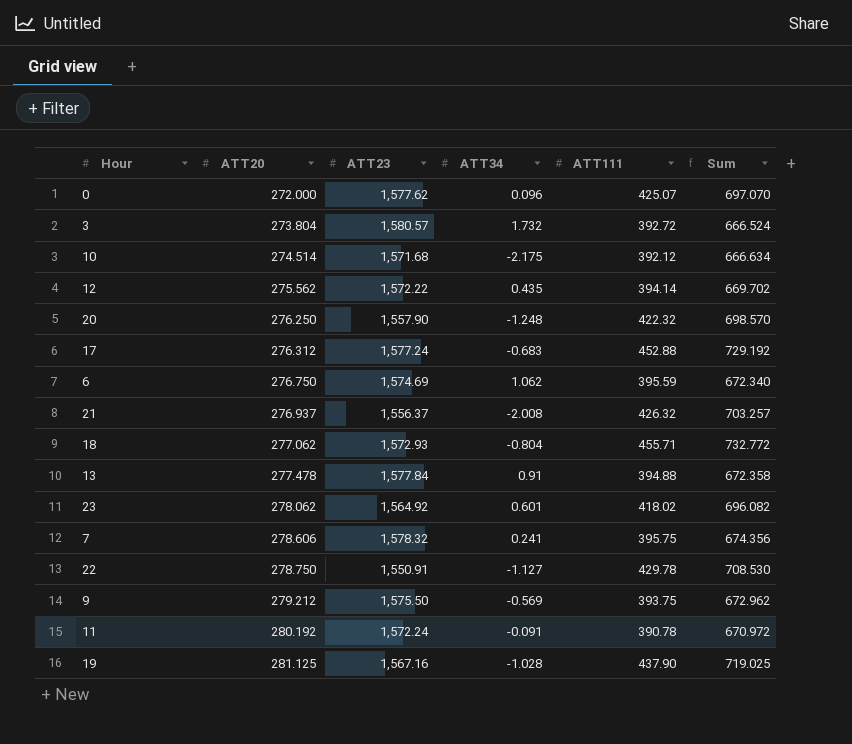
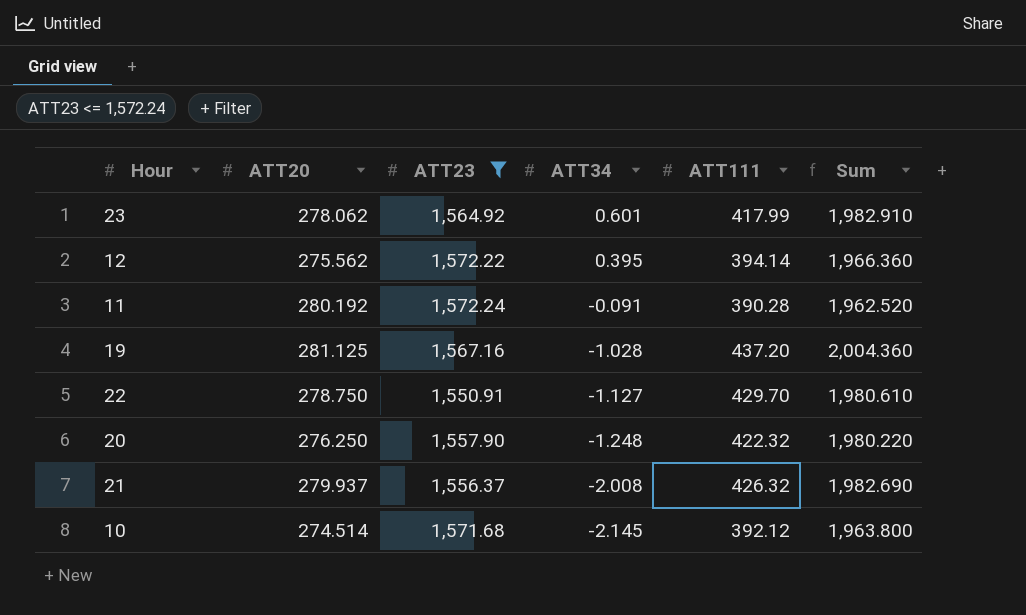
filter: none -> ATT23 <= 1,572.24
row order: ATT20 ascending -> ATT34 descending
column Sum | formula: [ATT20] + [ATT111] -> [ATT23] + [ATT111]
23 | ATT111: 418.02 -> 417.99
12 | ATT34: 0.435 -> 0.395
11 | ATT111: 390.78 -> 390.28
19 | ATT111: 437.90 -> 437.20
22 | ATT111: 429.78 -> 429.70
21 | ATT20: 276.937 -> 279.937
10 | ATT34: -2.175 -> -2.145

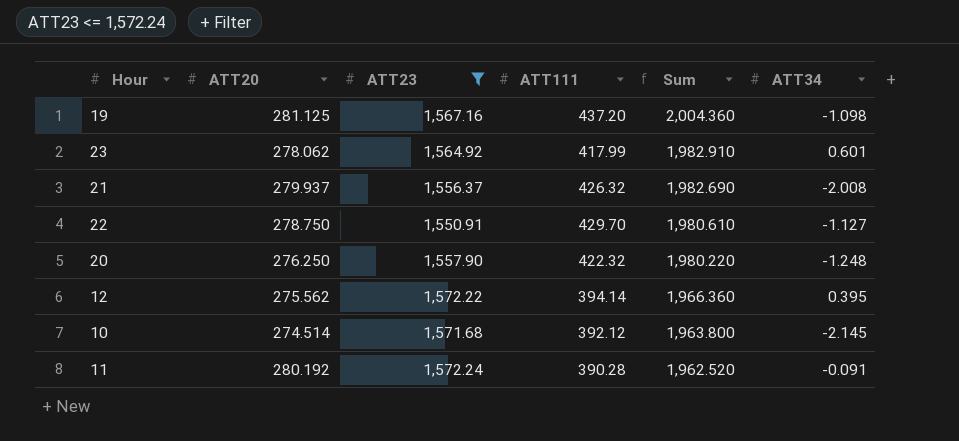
row order: ATT34 descending -> Sum descending
column ATT34 | position: 4 -> 6
19 | ATT34: -1.028 -> -1.098

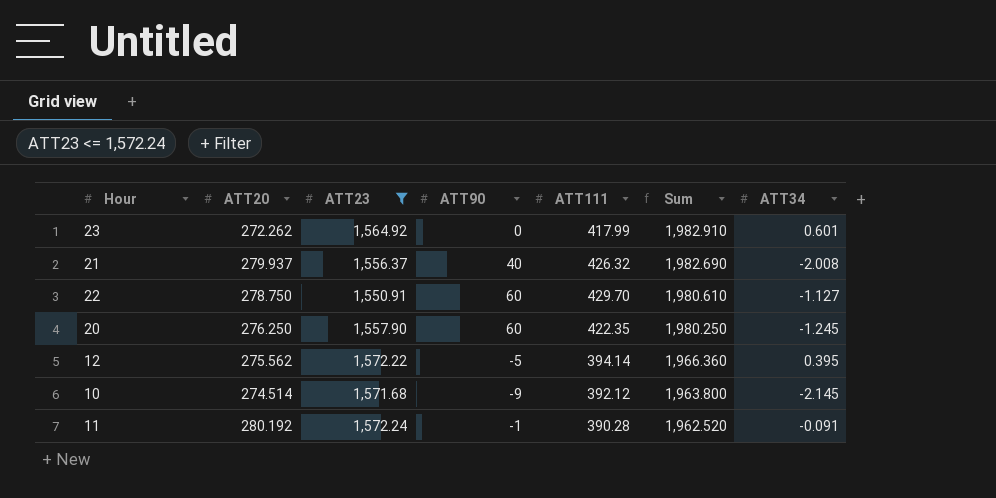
column ATT90 | position: none -> 4
row 19: 281.125 | 1,567.16 | 437.20 | 2,004.360 | -1.098 -> none
23 | ATT20: 278.062 -> 272.262
20 | ATT111: 422.32 -> 422.35
20 | Sum: 1,980.220 -> 1,980.250
20 | ATT34: -1.248 -> -1.245

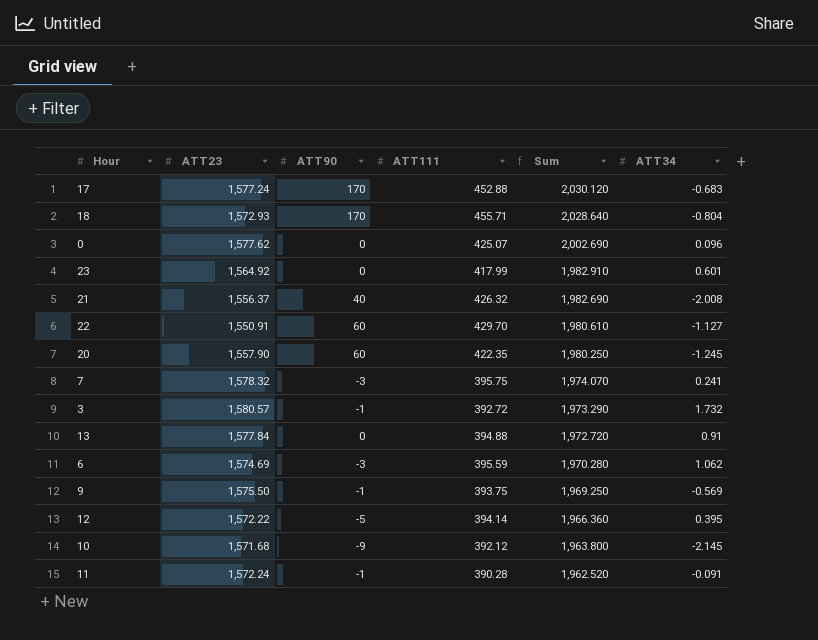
filter: ATT23 <= 1,572.24 -> none
column ATT20 | position: 2 -> none

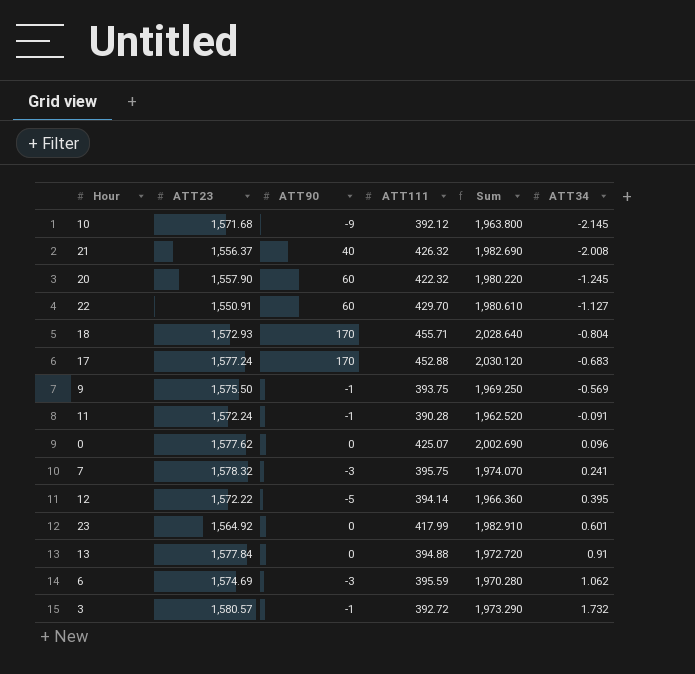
row order: Sum descending -> ATT34 ascending
20 | ATT111: 422.35 -> 422.32
20 | Sum: 1,980.250 -> 1,980.220

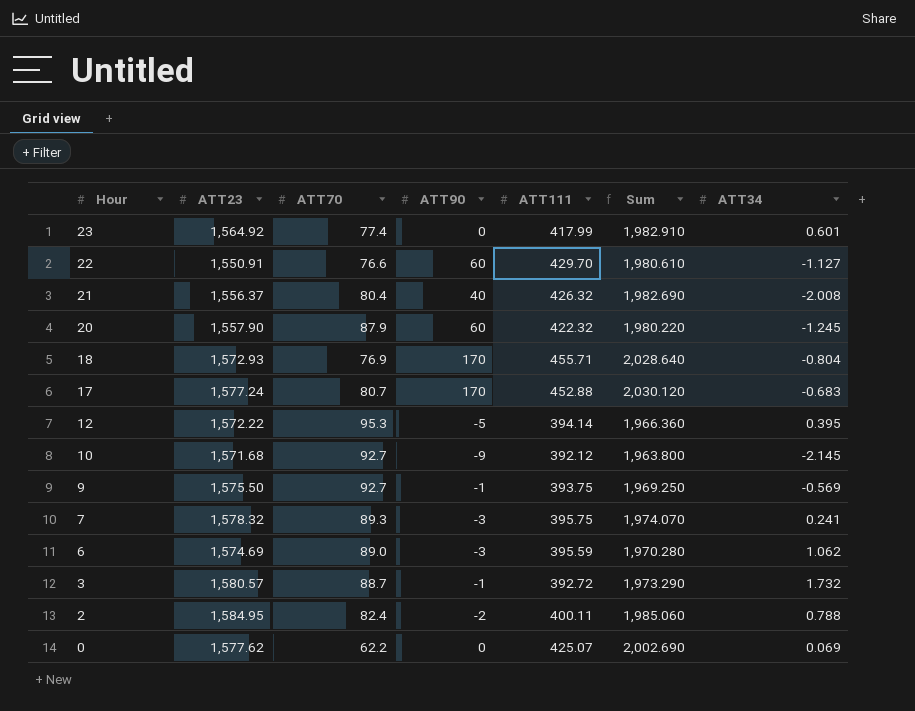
row order: ATT34 ascending -> Hour descending
column ATT70 | position: none -> 3
row 11: 1,572.24 | -1 | 390.28 | 1,962.520 | -0.091 -> none
row 13: 1,577.84 | 0 | 394.88 | 1,972.720 | 0.91 -> none
row 2: none -> 1,584.95 | 82.4 | -2 | 400.11 | 1,985.060 | 0.788
0 | ATT34: 0.096 -> 0.069

